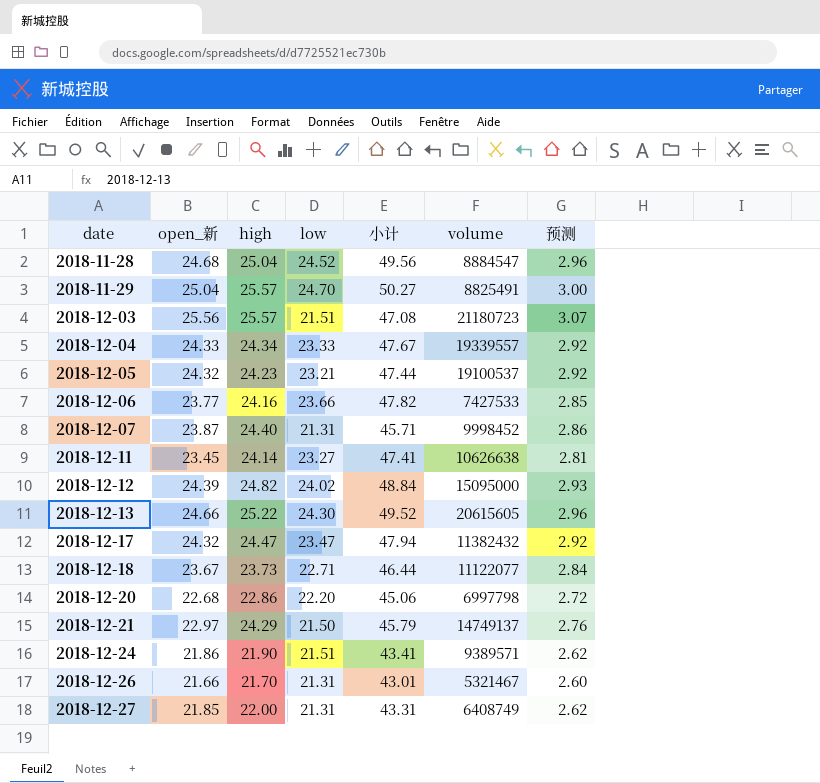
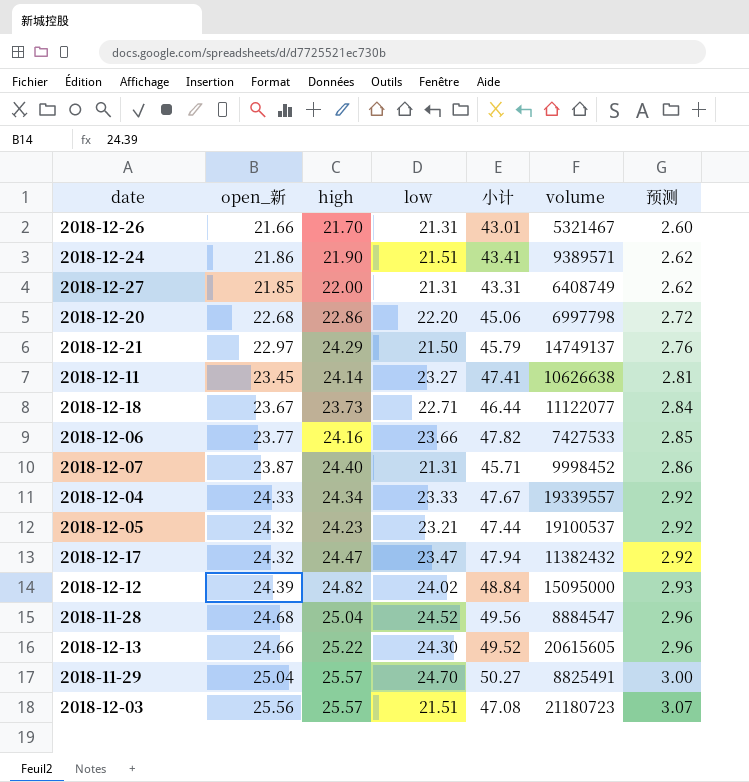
row order: date ascending -> 预测 ascending

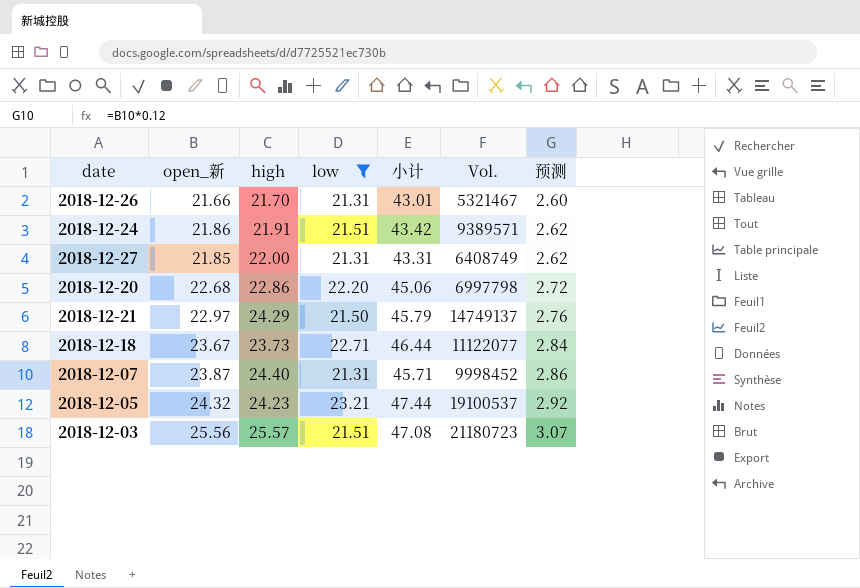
filter: none -> low <= 23.21
column name: volume -> Vol.
2018-12-24 | high: 21.90 -> 21.91
2018-12-24 | 小计: 43.41 -> 43.42

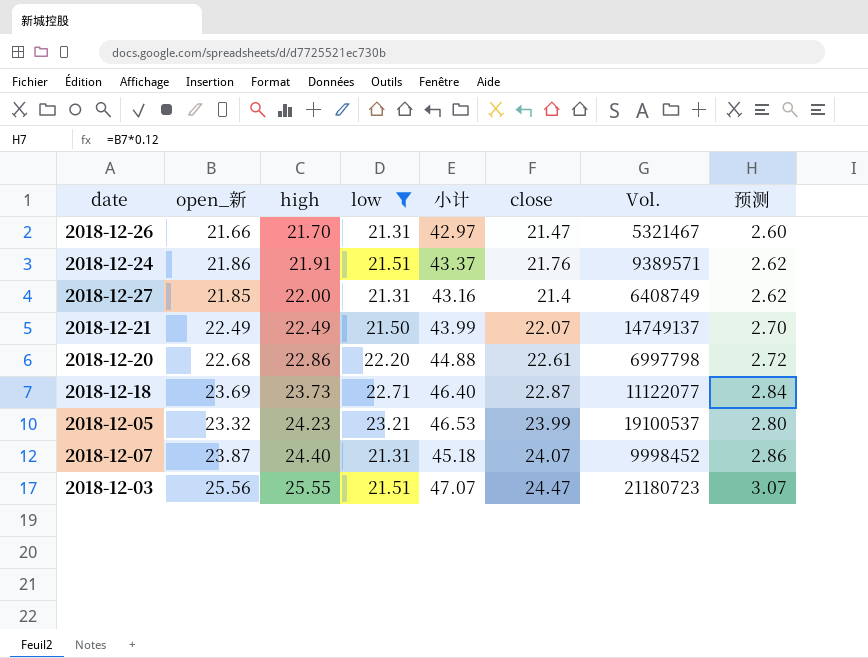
row order: 预测 ascending -> high ascending
column 小计 | formula: [high] + [low] -> [open_新] + [low]
column close | position: none -> 6
2018-12-21 | open_新: 22.97 -> 22.49
2018-12-21 | high: 24.29 -> 22.49
2018-12-21 | 预测: 2.76 -> 2.70
2018-12-18 | open_新: 23.67 -> 23.69
2018-12-05 | open_新: 24.32 -> 23.32
2018-12-05 | 预测: 2.92 -> 2.80
2018-12-03 | high: 25.57 -> 25.55

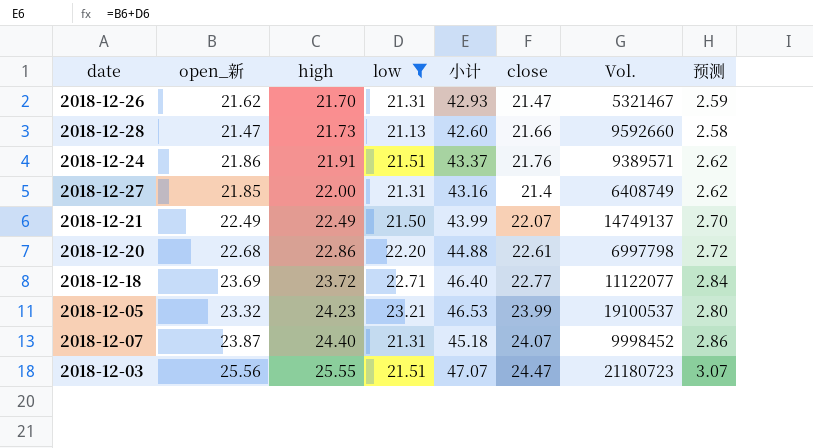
2018-12-26 | open_新: 21.66 -> 21.62
2018-12-26 | 小计: 42.97 -> 42.93
2018-12-26 | 预测: 2.60 -> 2.59
row 2018-12-28: none -> 21.47 | 21.73 | 21.13 | 42.60 | 21.66 | 9592660 | 2.58
2018-12-18 | high: 23.73 -> 23.72
2018-12-18 | close: 22.87 -> 22.77

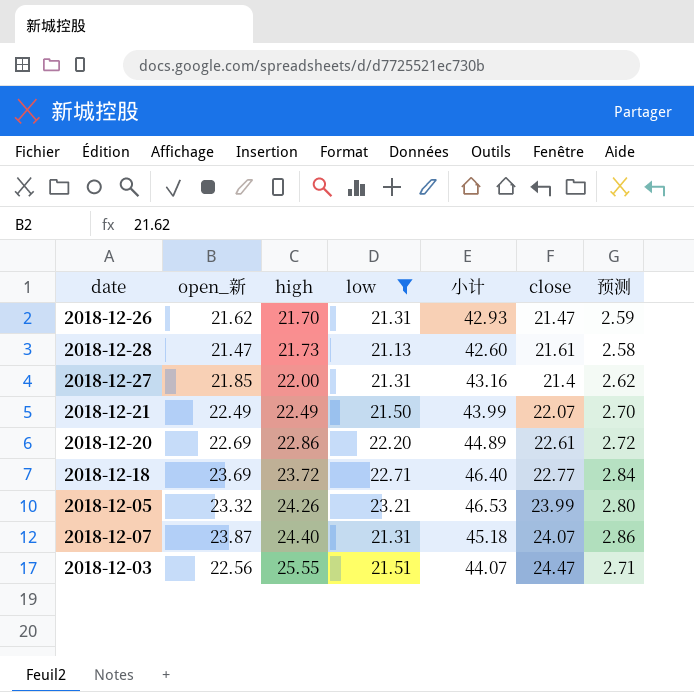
column Vol. | position: 7 -> none
row 2018-12-24: 21.86 | 21.91 | 21.51 | 43.37 | 21.76 | 9389571 | 2.62 -> none
2018-12-28 | close: 21.66 -> 21.61
2018-12-20 | open_新: 22.68 -> 22.69
2018-12-20 | 小计: 44.88 -> 44.89
2018-12-05 | high: 24.23 -> 24.26
2018-12-03 | open_新: 25.56 -> 22.56
2018-12-03 | 小计: 47.07 -> 44.07
2018-12-03 | 预测: 3.07 -> 2.71

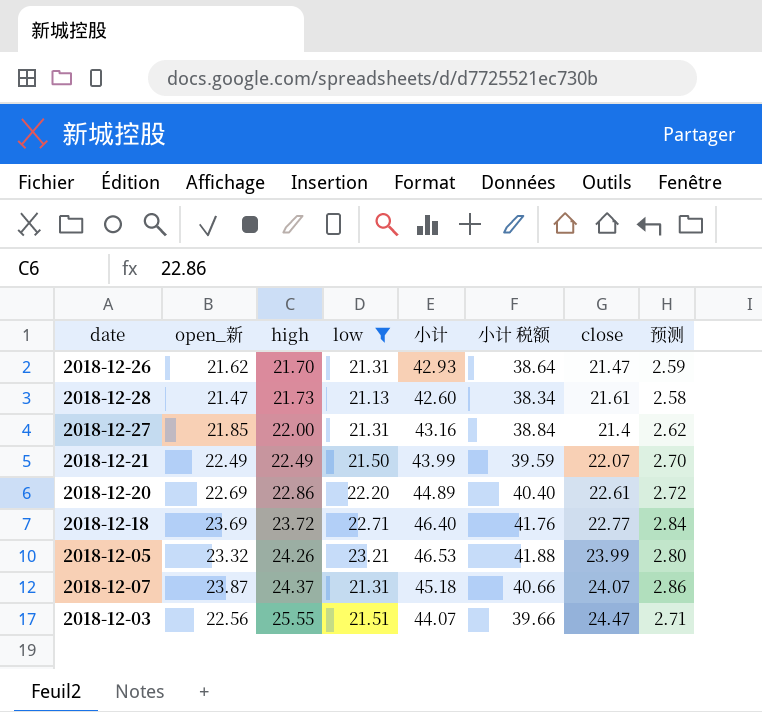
column 小计 税额 | formula: none -> [小计] * 0.9
2018-12-07 | high: 24.40 -> 24.37

